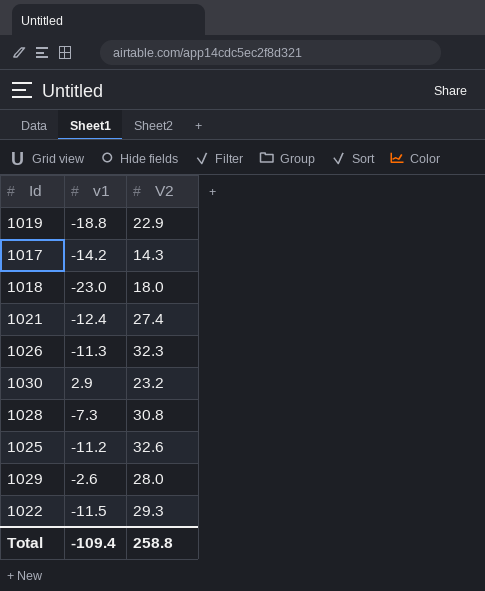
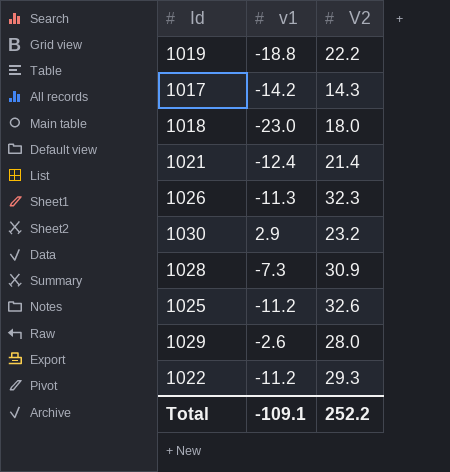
1019 | V2: 22.9 -> 22.2
1021 | V2: 27.4 -> 21.4
1028 | V2: 30.8 -> 30.9
1022 | v1: -11.5 -> -11.2
Total | v1: -109.4 -> -109.1
Total | V2: 258.8 -> 252.2

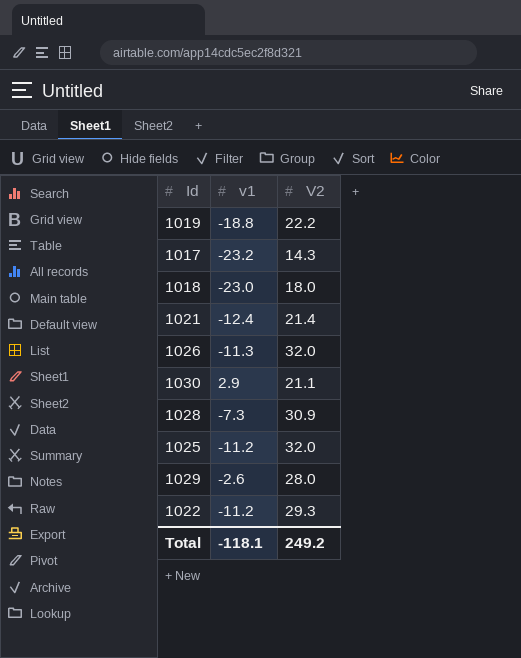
1017 | v1: -14.2 -> -23.2
1026 | V2: 32.3 -> 32.0
1030 | V2: 23.2 -> 21.1
1025 | V2: 32.6 -> 32.0
Total | v1: -109.1 -> -118.1
Total | V2: 252.2 -> 249.2

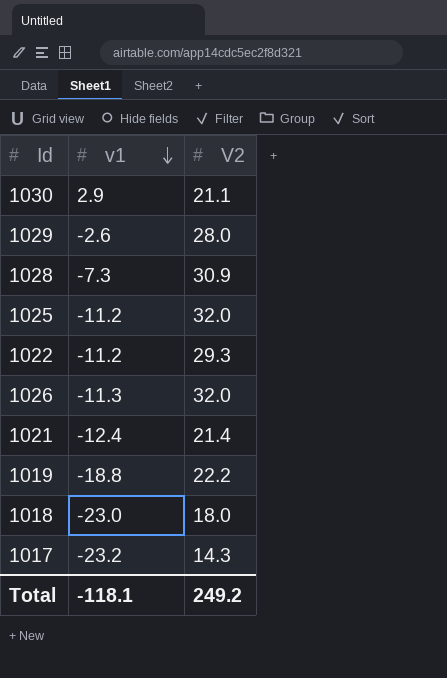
row order: none -> v1 descending

